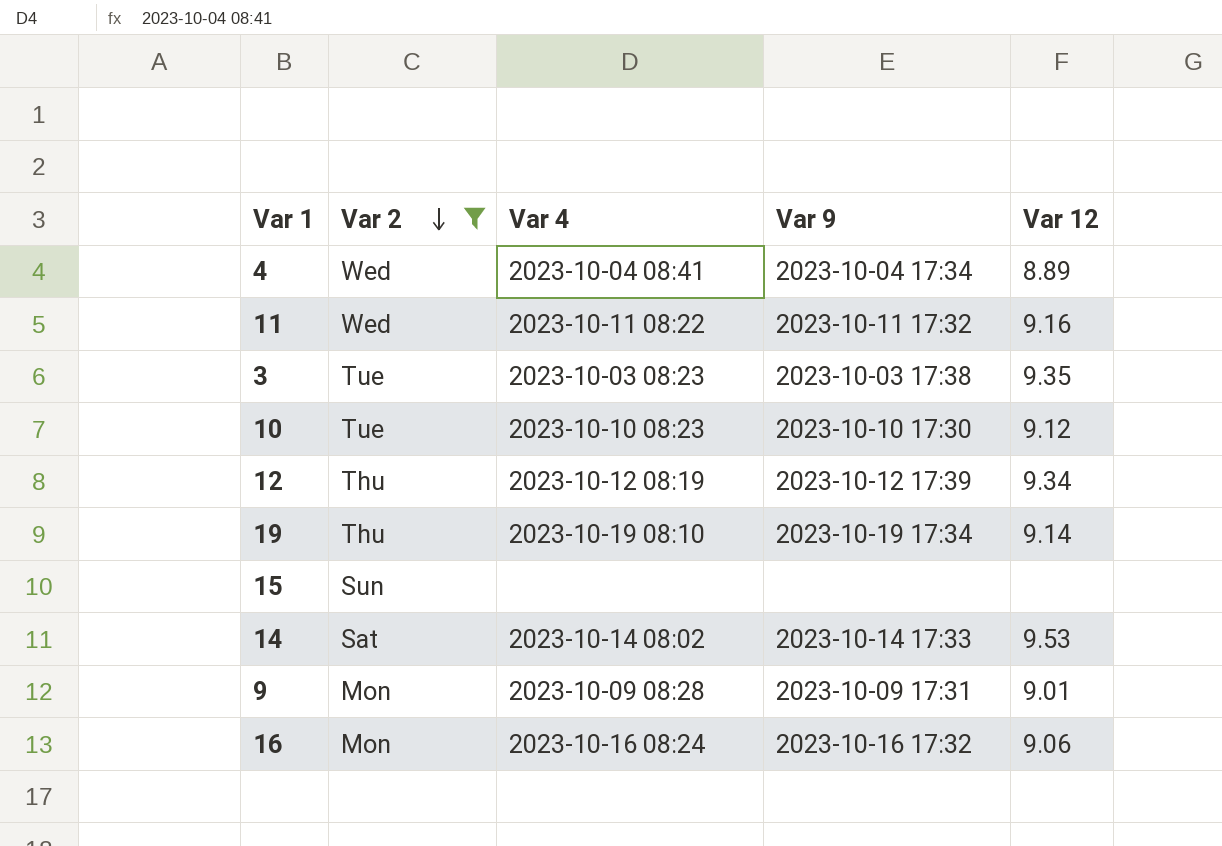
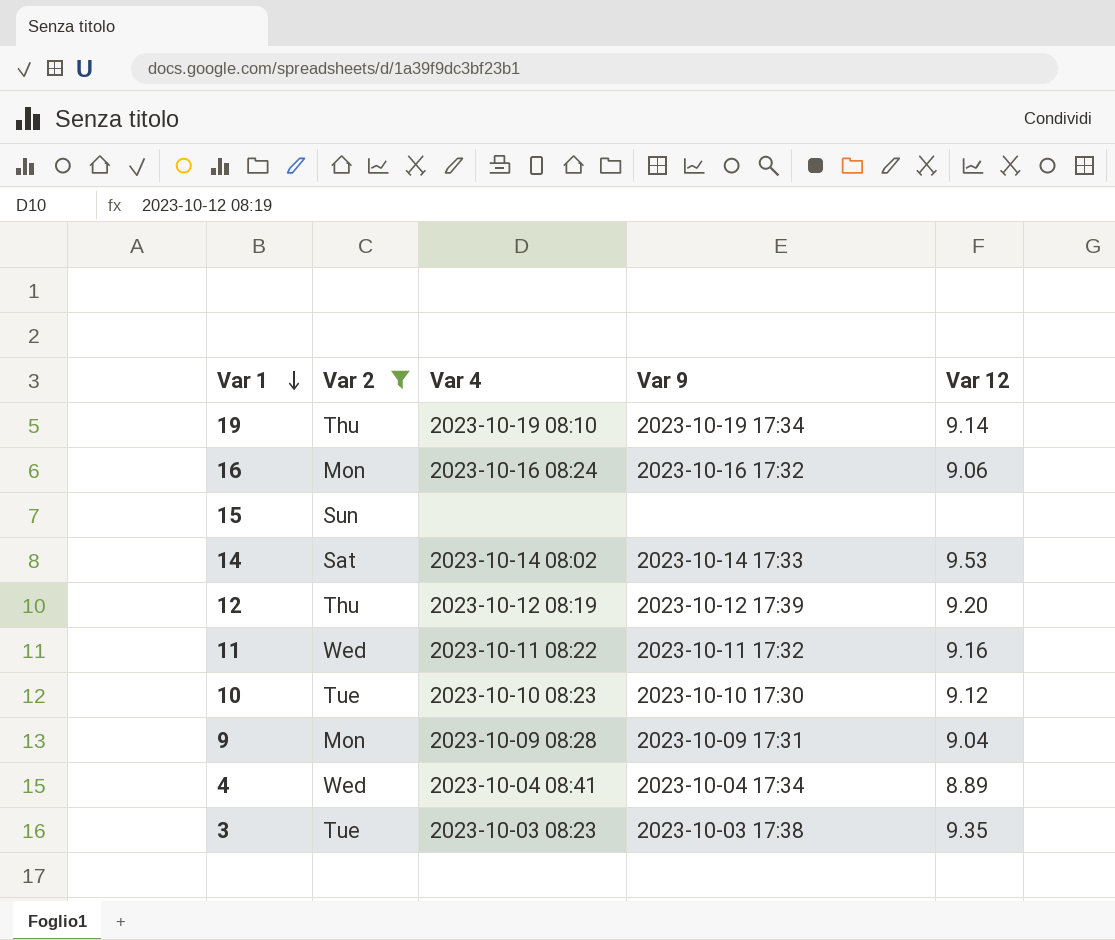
row order: Var 2 descending -> Var 1 descending
12 | Var 12: 9.34 -> 9.20
9 | Var 12: 9.01 -> 9.04

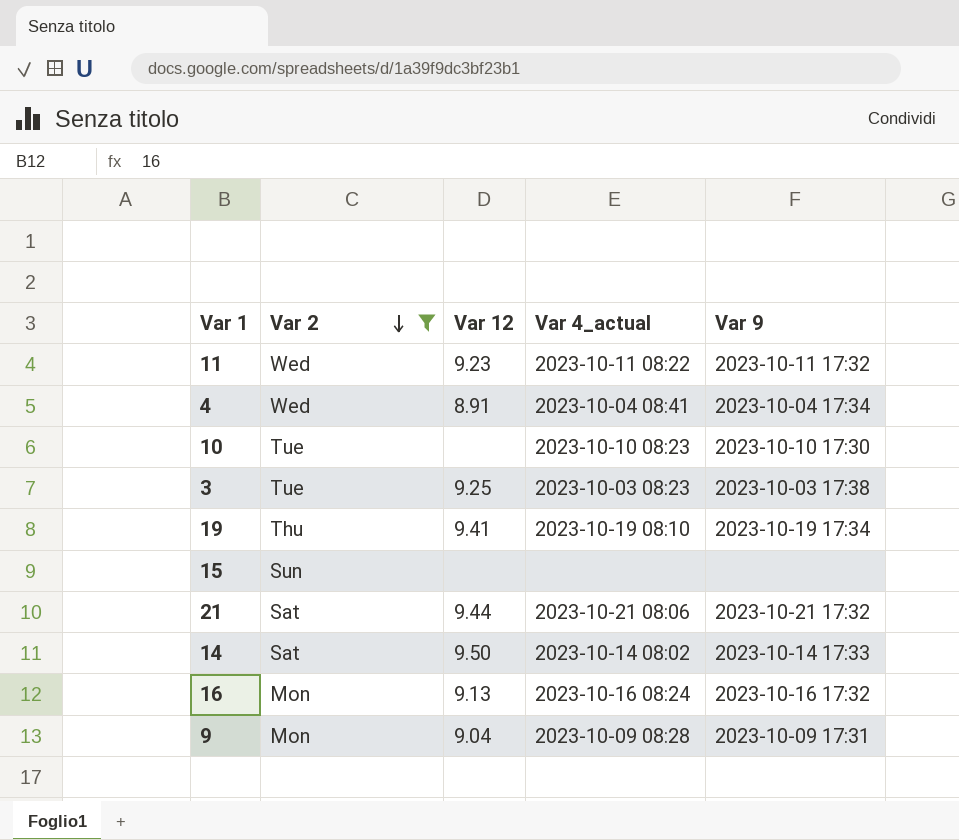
row order: Var 1 descending -> Var 2 descending
column Var 12 | position: 5 -> 3
column name: Var 4 -> Var 4_actual
row 12: Thu | 2023-10-12 08:19 | 2023-10-12 17:39 | 9.20 -> none
11 | Var 12: 9.16 -> 9.23
4 | Var 12: 8.89 -> 8.91
10 | Var 12: 9.12 -> none
3 | Var 12: 9.35 -> 9.25
19 | Var 12: 9.14 -> 9.41
row 21: none -> Sat | 9.44 | 2023-10-21 08:06 | 2023-10-21 17:32
14 | Var 12: 9.53 -> 9.50
16 | Var 12: 9.06 -> 9.13

